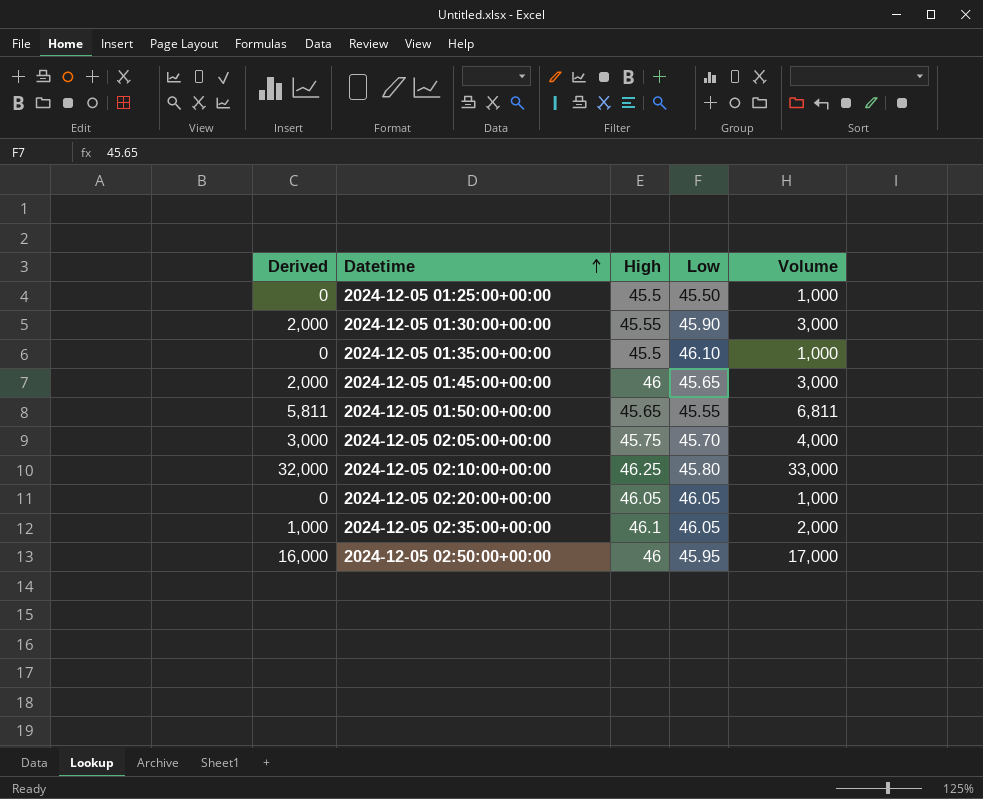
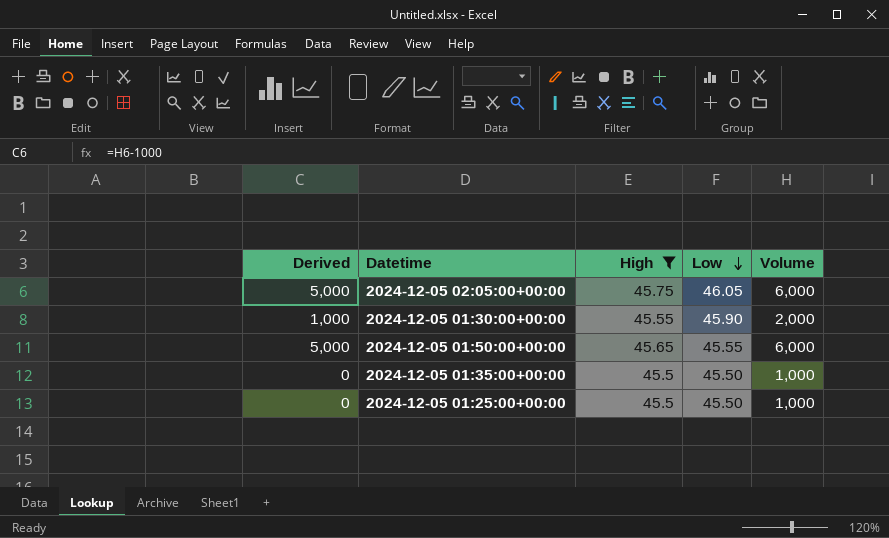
filter: none -> High <= 45.75
row order: Datetime ascending -> Low descending
2024-12-05 02:05:00+00:00 | Derived: 3,000 -> 5,000
2024-12-05 02:05:00+00:00 | Low: 45.70 -> 46.05
2024-12-05 02:05:00+00:00 | Volume: 4,000 -> 6,000
2024-12-05 01:30:00+00:00 | Derived: 2,000 -> 1,000
2024-12-05 01:30:00+00:00 | Volume: 3,000 -> 2,000
2024-12-05 01:50:00+00:00 | Derived: 5,811 -> 5,000
2024-12-05 01:50:00+00:00 | Volume: 6,811 -> 6,000
2024-12-05 01:35:00+00:00 | Low: 46.10 -> 45.50

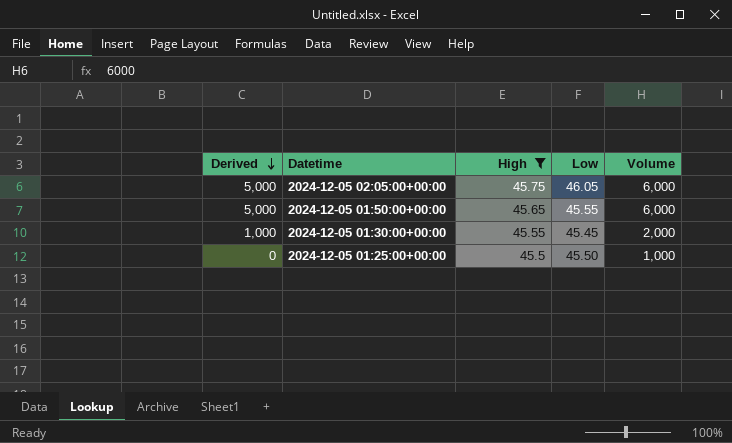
row order: Low descending -> Derived descending
row 2024-12-05 01:35:00+00:00: 0 | 45.5 | 45.50 | 1,000 -> none
2024-12-05 01:30:00+00:00 | Low: 45.90 -> 45.45

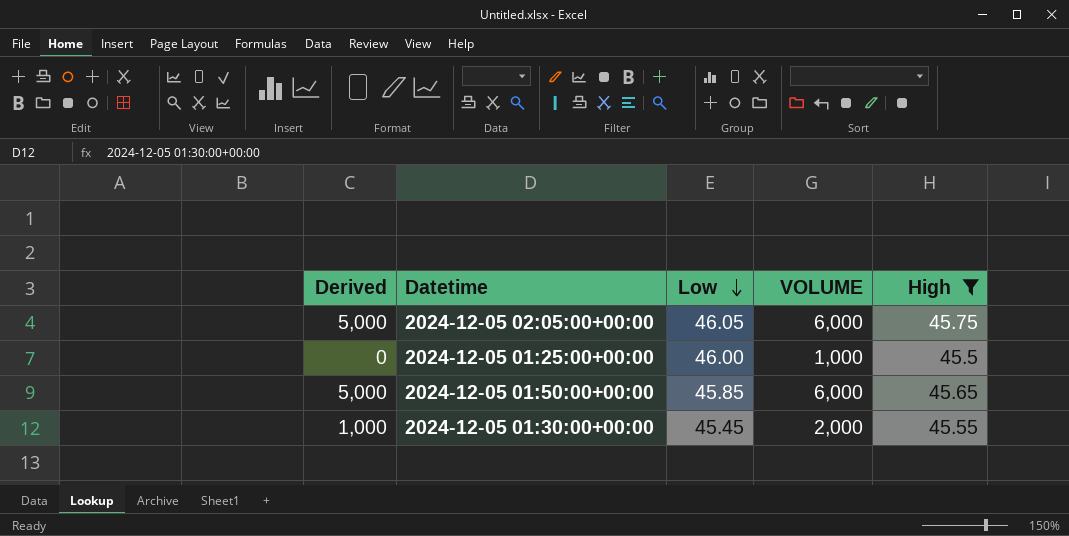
row order: Derived descending -> Low descending
column name: Volume -> VOLUME
column High | position: 3 -> 5
2024-12-05 01:25:00+00:00 | Low: 45.50 -> 46.00
2024-12-05 01:50:00+00:00 | Low: 45.55 -> 45.85

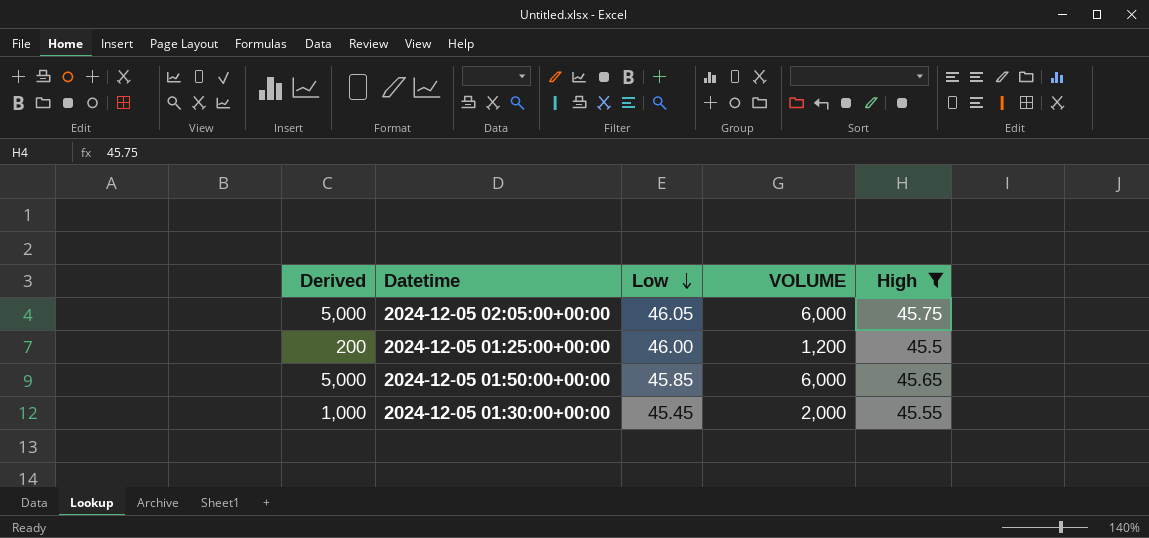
2024-12-05 01:25:00+00:00 | Derived: 0 -> 200
2024-12-05 01:25:00+00:00 | VOLUME: 1,000 -> 1,200

